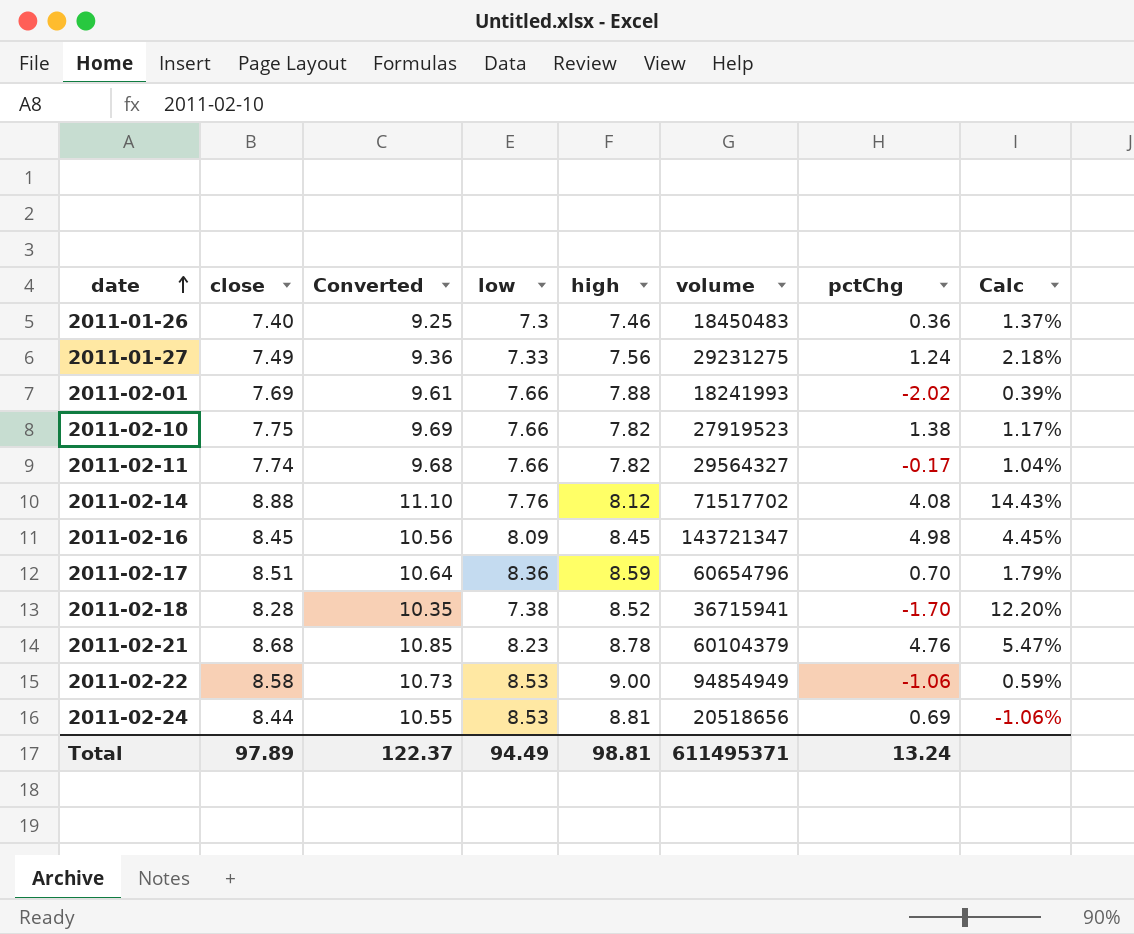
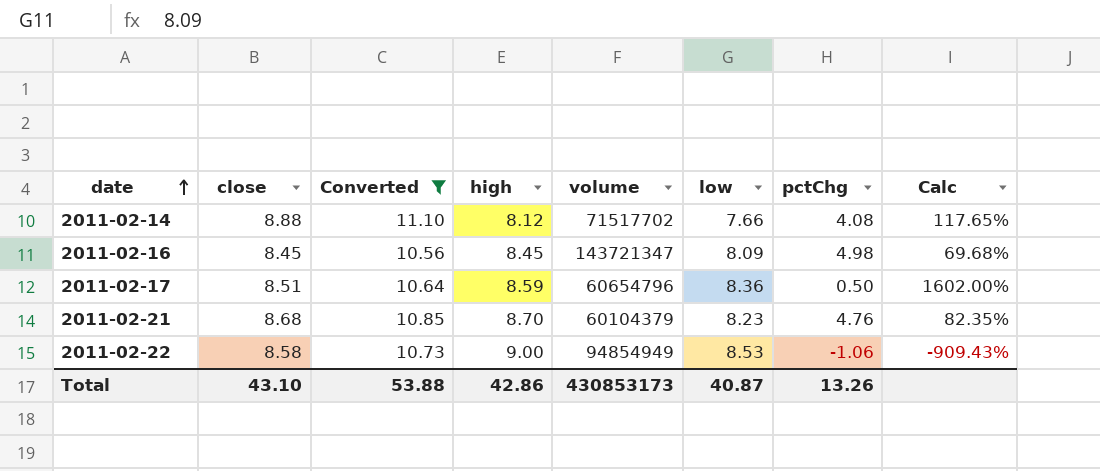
filter: none -> Converted >= 10.56
column low | position: 4 -> 6
column Calc | formula: ([close] - [low]) / [low] -> ([close] - [pctChg]) / [pctChg]
2011-02-14 | low: 7.76 -> 7.66
2011-02-17 | pctChg: 0.70 -> 0.50
2011-02-21 | high: 8.78 -> 8.70
Total | close: 97.89 -> 43.10
Total | Converted: 122.37 -> 53.88
Total | high: 98.81 -> 42.86
Total | volume: 611495371 -> 430853173
Total | low: 94.49 -> 40.87
Total | pctChg: 13.24 -> 13.26

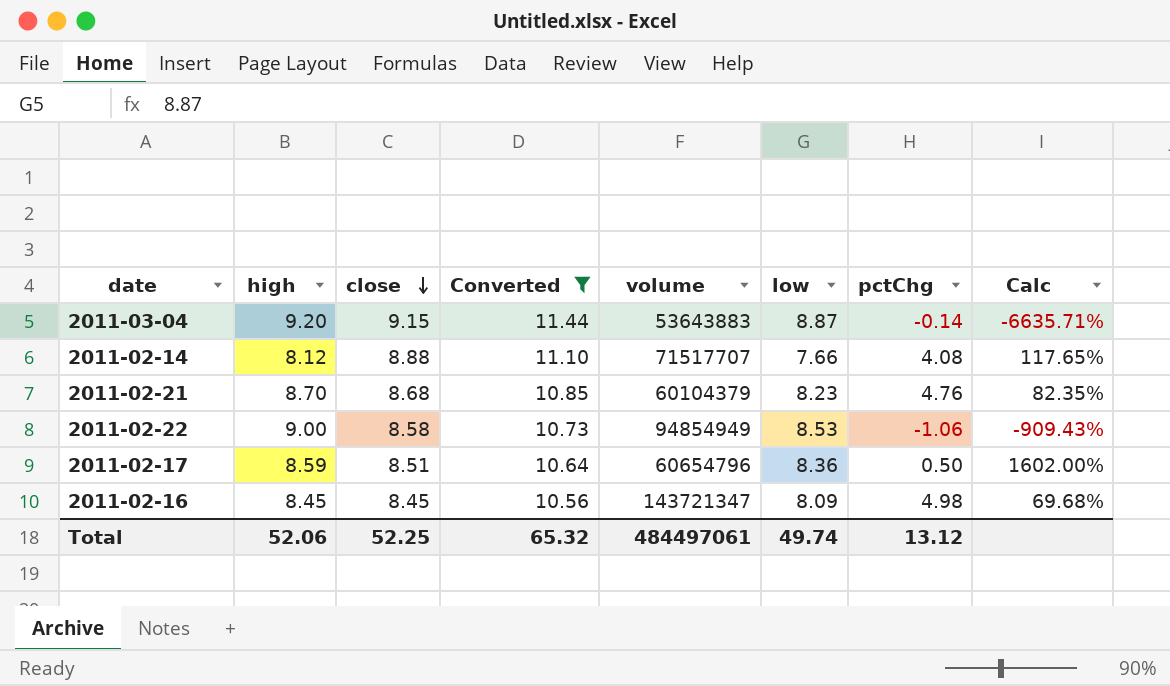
row order: date ascending -> close descending
column high | position: 4 -> 2
row 2011-03-04: none -> 9.20 | 9.15 | 11.44 | 53643883 | 8.87 | -0.14 | -6635.71%
2011-02-14 | volume: 71517702 -> 71517707
Total | high: 42.86 -> 52.06
Total | close: 43.10 -> 52.25
Total | Converted: 53.88 -> 65.32
Total | volume: 430853173 -> 484497061
Total | low: 40.87 -> 49.74
Total | pctChg: 13.26 -> 13.12

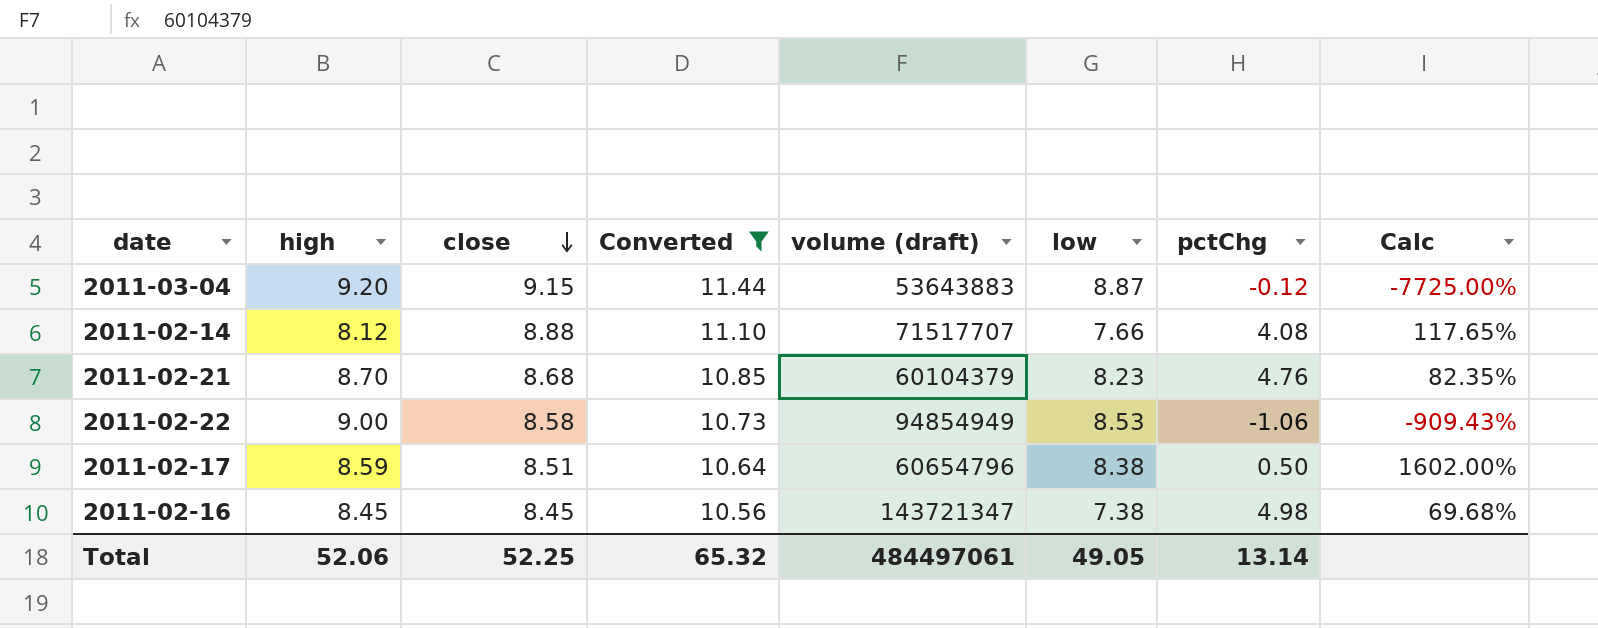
column name: volume -> volume (draft)
2011-03-04 | pctChg: -0.14 -> -0.12
2011-03-04 | Calc: -6635.71% -> -7725.00%
2011-02-17 | low: 8.36 -> 8.38
2011-02-16 | low: 8.09 -> 7.38
Total | low: 49.74 -> 49.05
Total | pctChg: 13.12 -> 13.14

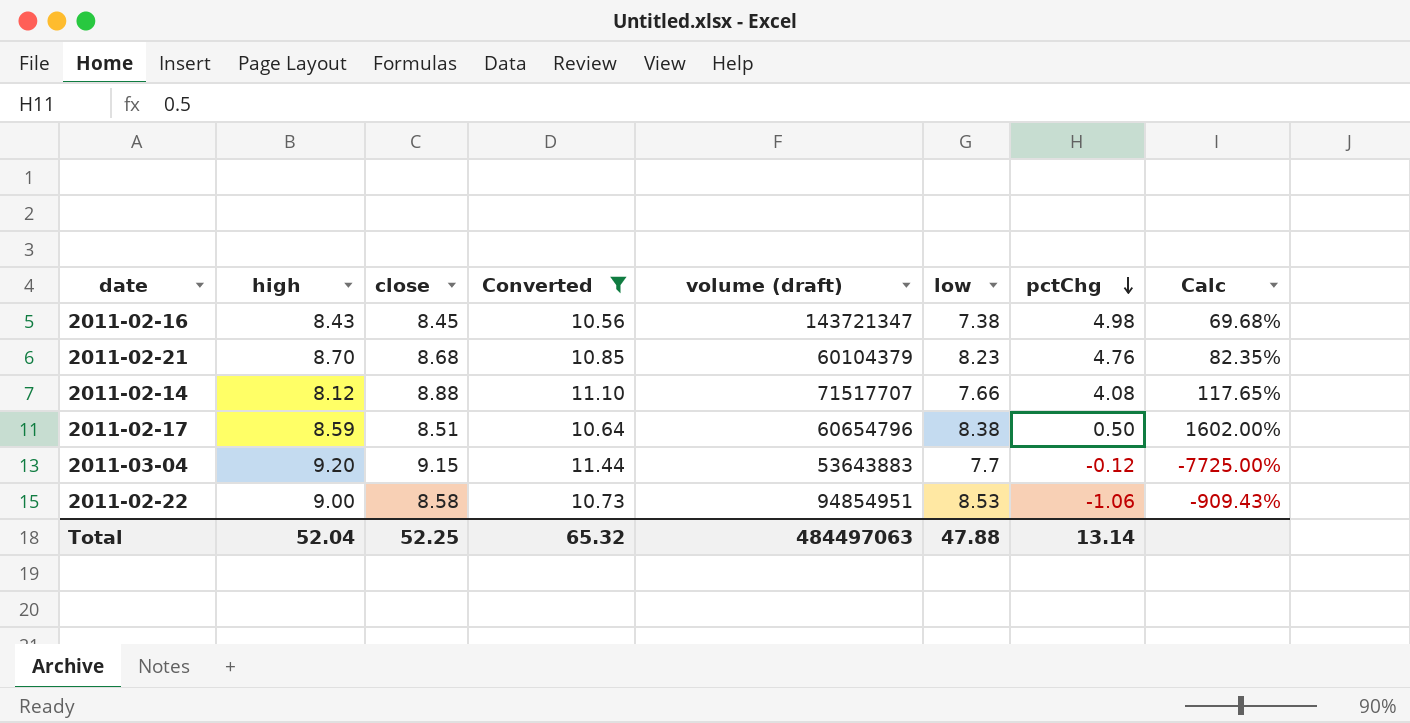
row order: close descending -> pctChg descending
2011-02-16 | high: 8.45 -> 8.43
2011-03-04 | low: 8.87 -> 7.7
2011-02-22 | volume (draft): 94854949 -> 94854951
Total | high: 52.06 -> 52.04
Total | volume (draft): 484497061 -> 484497063
Total | low: 49.05 -> 47.88

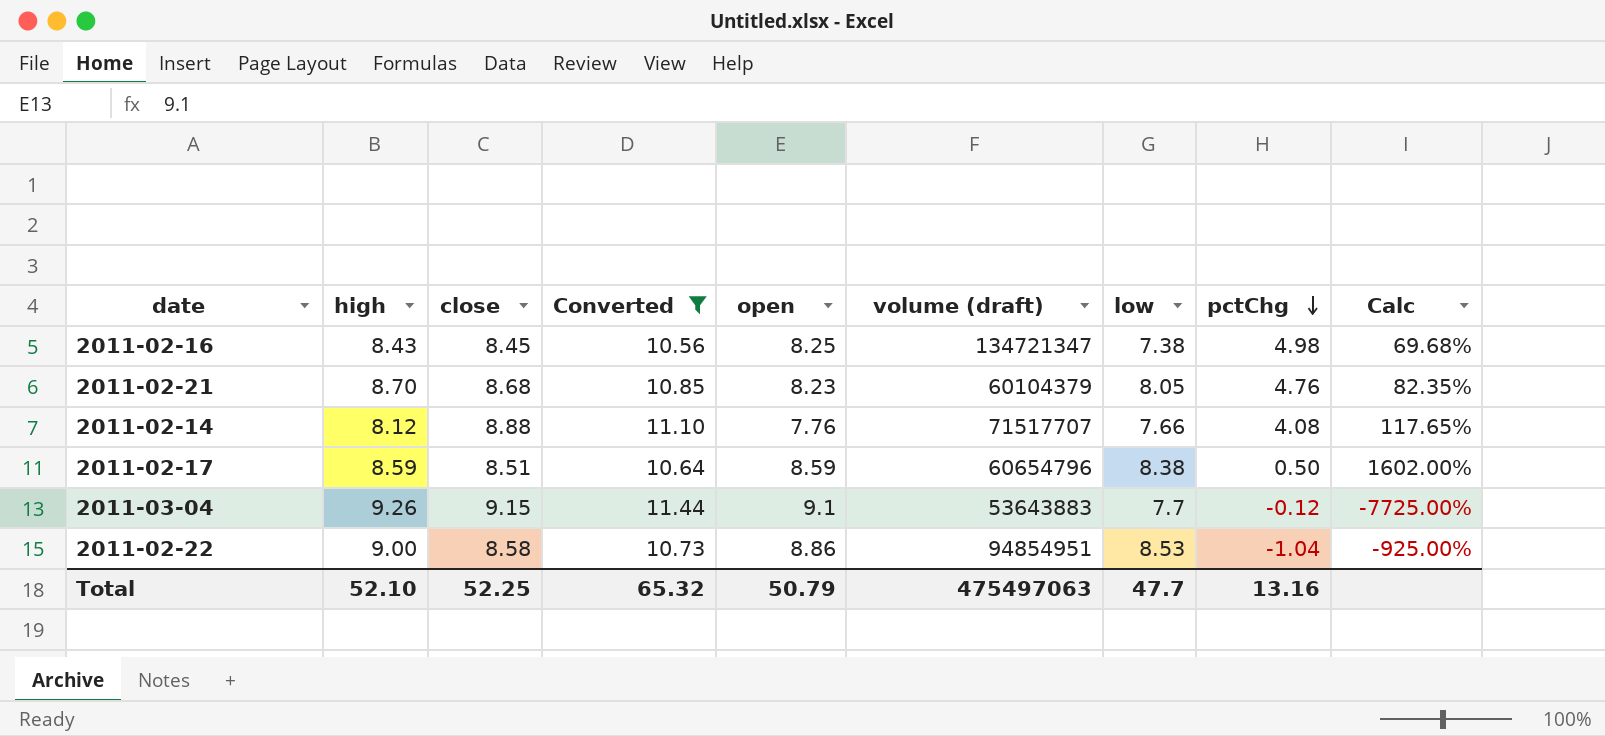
column open | position: none -> 5
2011-02-16 | volume (draft): 143721347 -> 134721347
2011-02-21 | low: 8.23 -> 8.05
2011-03-04 | high: 9.20 -> 9.26
2011-02-22 | pctChg: -1.06 -> -1.04
2011-02-22 | Calc: -909.43% -> -925.00%
Total | high: 52.04 -> 52.10
Total | volume (draft): 484497063 -> 475497063
Total | low: 47.88 -> 47.7
Total | pctChg: 13.14 -> 13.16

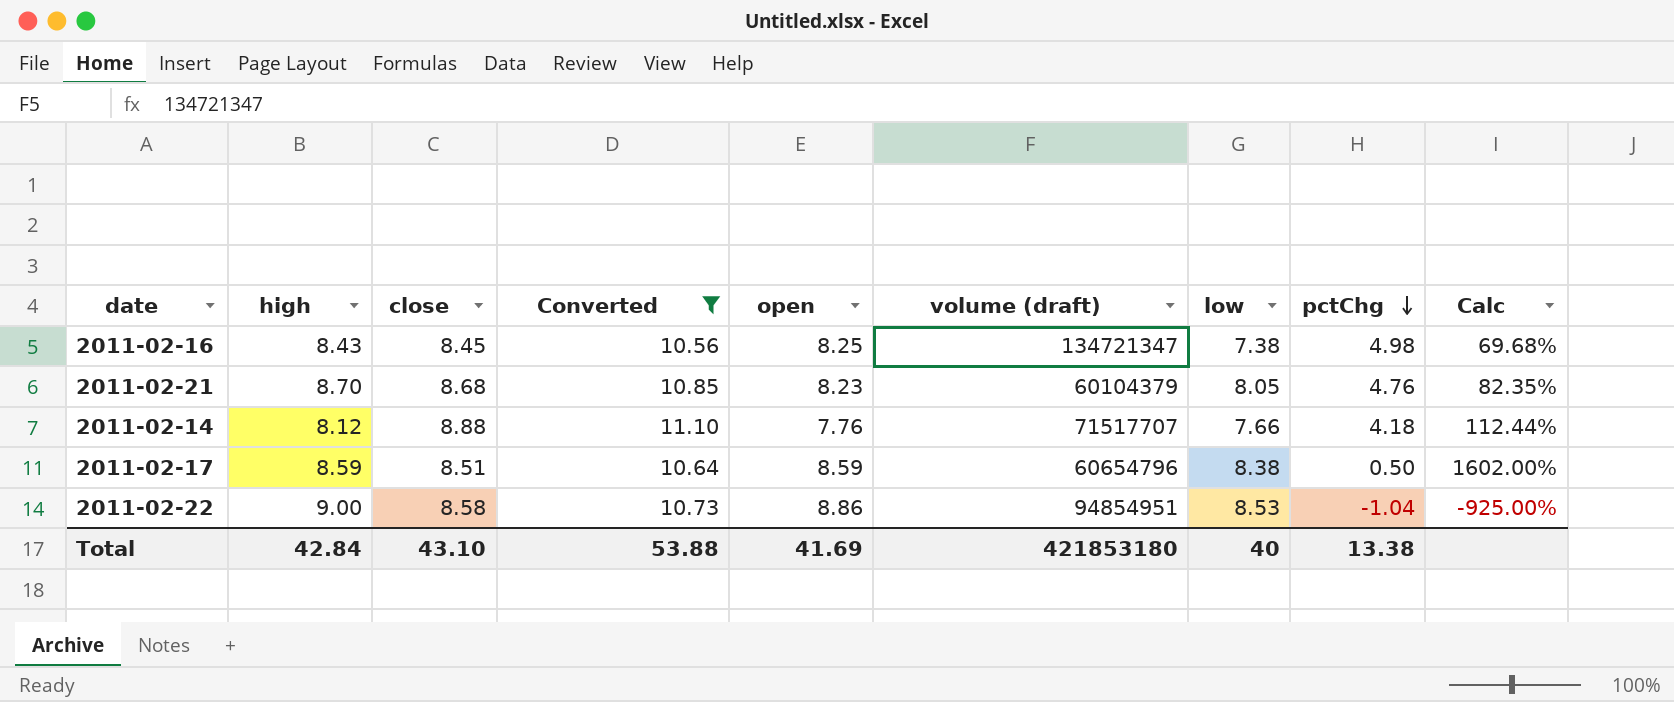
row 2011-03-04: 9.26 | 9.15 | 11.44 | 9.1 | 53643883 | 7.7 | -0.12 | -7725.00% -> none
2011-02-14 | pctChg: 4.08 -> 4.18
2011-02-14 | Calc: 117.65% -> 112.44%
Total | high: 52.10 -> 42.84
Total | close: 52.25 -> 43.10
Total | Converted: 65.32 -> 53.88
Total | open: 50.79 -> 41.69
Total | volume (draft): 475497063 -> 421853180
Total | low: 47.7 -> 40
Total | pctChg: 13.16 -> 13.38

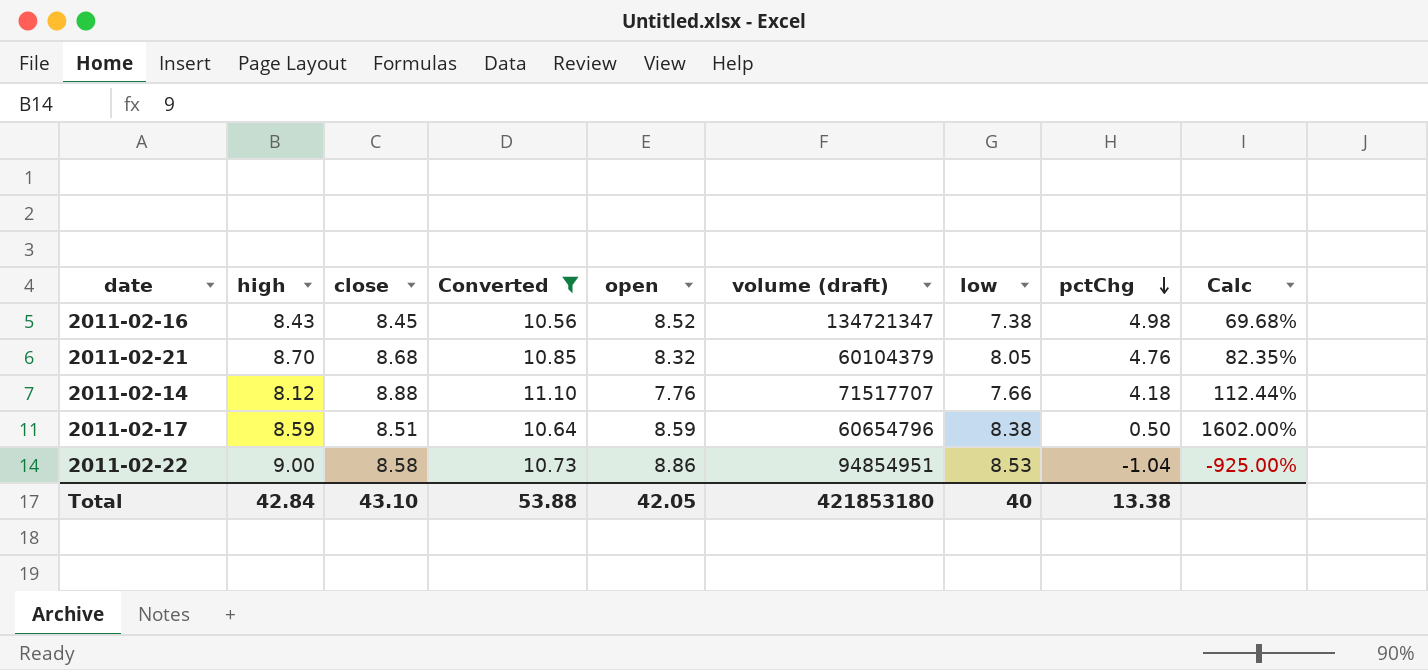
2011-02-16 | open: 8.25 -> 8.52
2011-02-21 | open: 8.23 -> 8.32
Total | open: 41.69 -> 42.05

